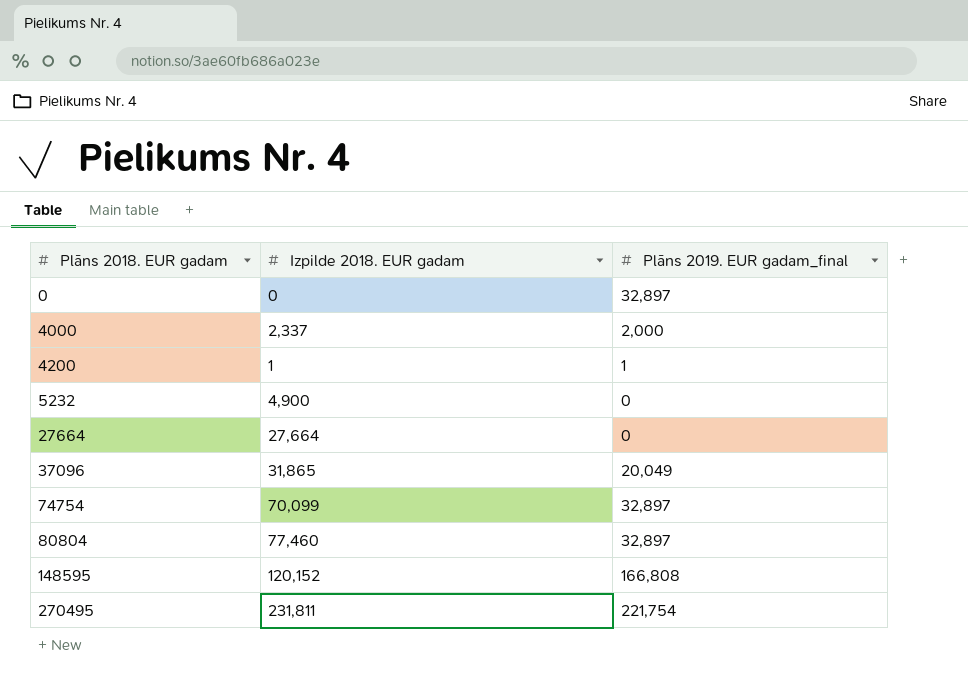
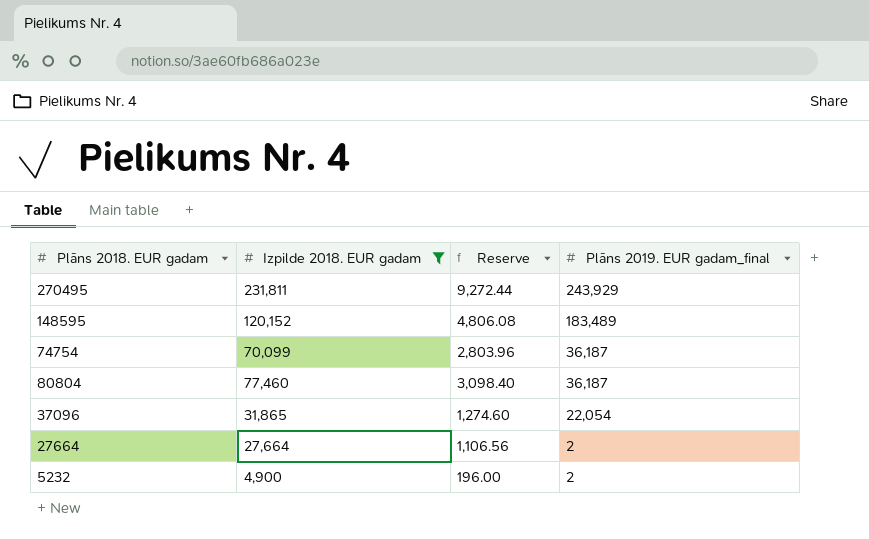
filter: none -> Izpilde 2018. EUR gadam >= 4,900
row order: Plāns 2018. EUR gadam ascending -> Plāns 2019. EUR gadam_final descending
column Reserve | formula: none -> [Izpilde 2018. EUR gadam] * 0.04
270495 | Plāns 2019. EUR gadam_final: 221,754 -> 243,929
148595 | Plāns 2019. EUR gadam_final: 166,808 -> 183,489
74754 | Plāns 2019. EUR gadam_final: 32,897 -> 36,187
80804 | Plāns 2019. EUR gadam_final: 32,897 -> 36,187
37096 | Plāns 2019. EUR gadam_final: 20,049 -> 22,054
27664 | Plāns 2019. EUR gadam_final: 0 -> 2
5232 | Plāns 2019. EUR gadam_final: 0 -> 2

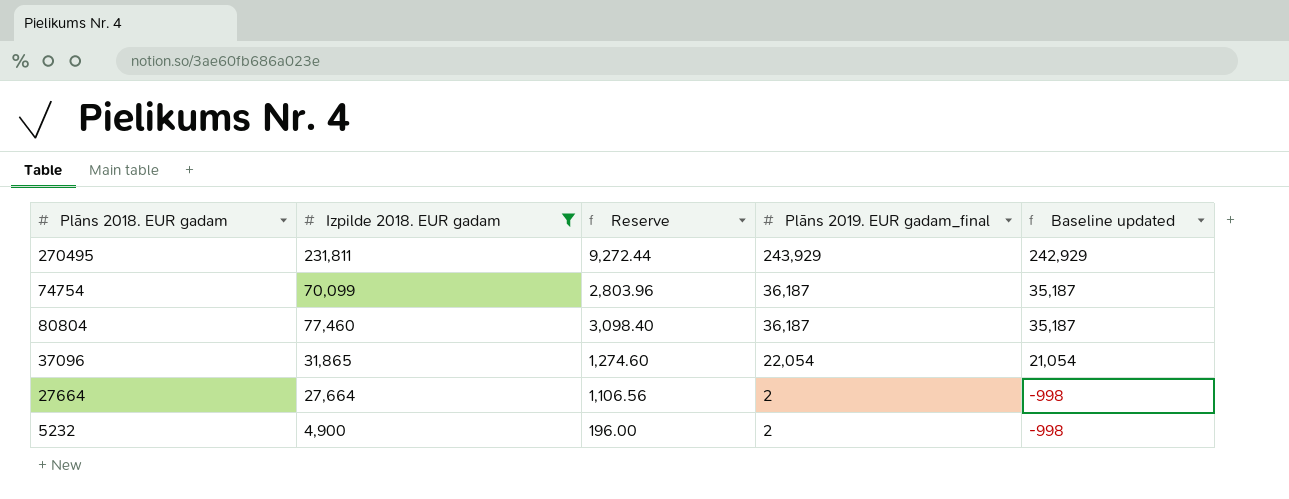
column Baseline updated | formula: none -> [Plāns 2019. EUR gadam_final] - 1000
row 148595: 120,152 | 4,806.08 | 183,489 -> none

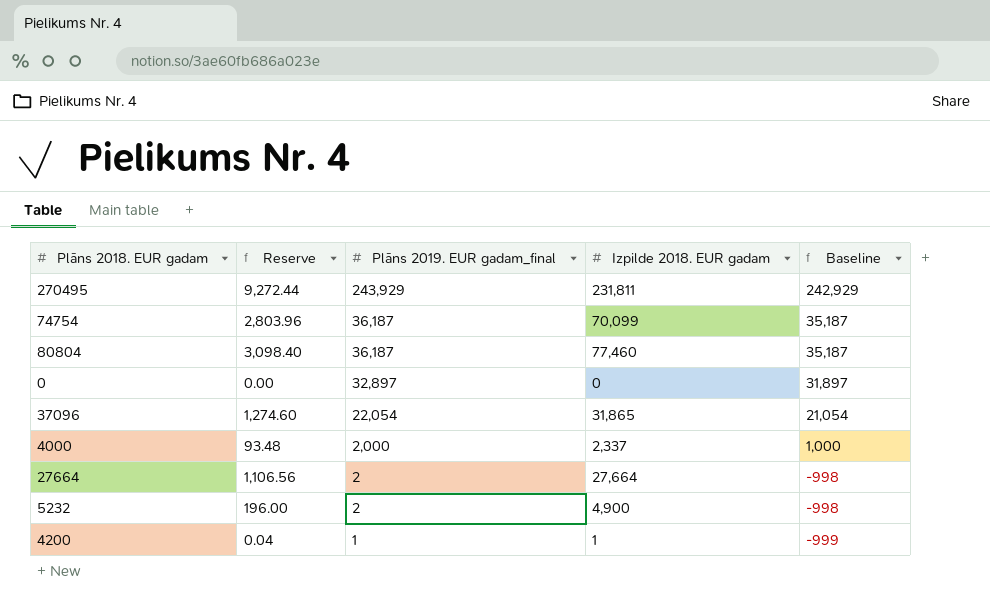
filter: Izpilde 2018. EUR gadam >= 4,900 -> none
column Izpilde 2018. EUR gadam | position: 2 -> 4
column name: Baseline updated -> Baseline

